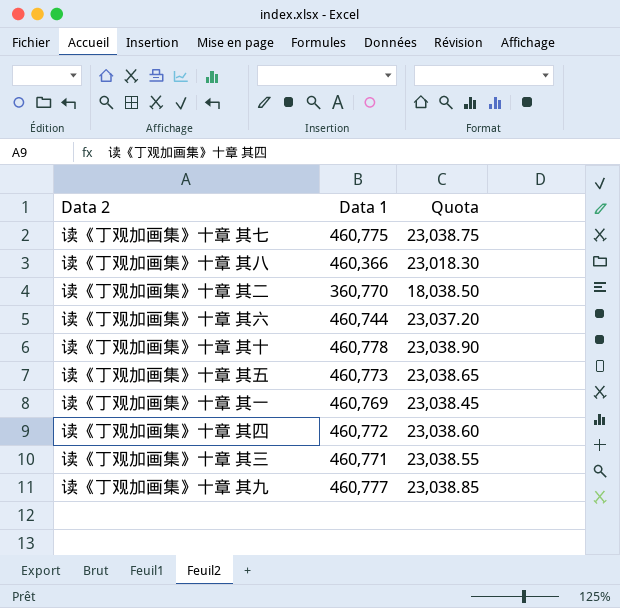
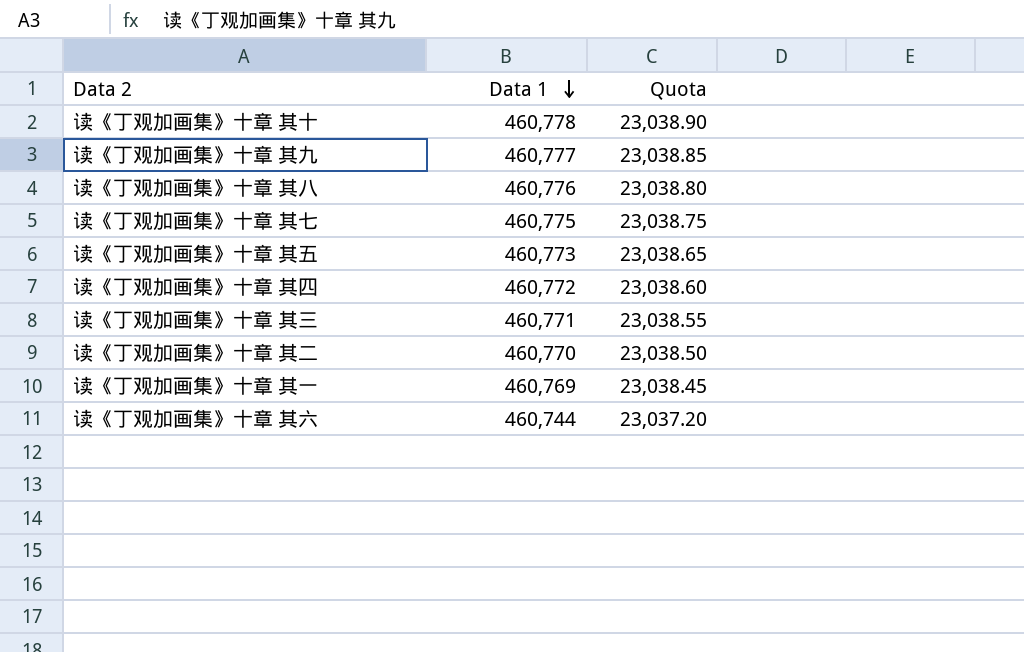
row order: none -> Data 1 descending
读《丁观加画集》十章 其八 | Data 1: 460,366 -> 460,776
读《丁观加画集》十章 其八 | Quota: 23,018.30 -> 23,038.80
读《丁观加画集》十章 其二 | Data 1: 360,770 -> 460,770
读《丁观加画集》十章 其二 | Quota: 18,038.50 -> 23,038.50

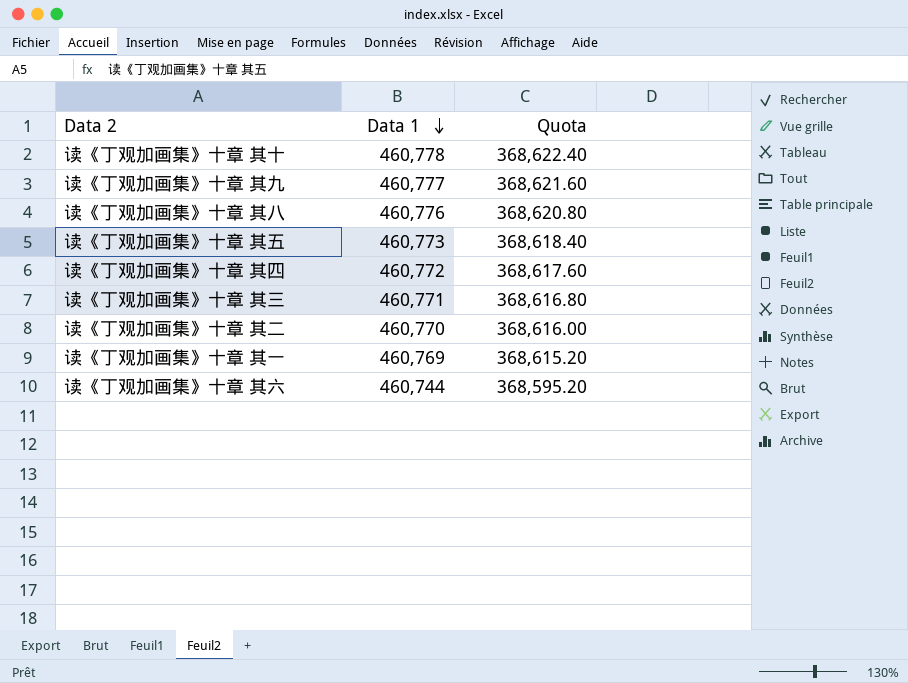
column Quota | formula: [Data 1] * 0.05 -> [Data 1] * 0.8
row 读《丁观加画集》十章 其七: 460,775 | 23,038.75 -> none

